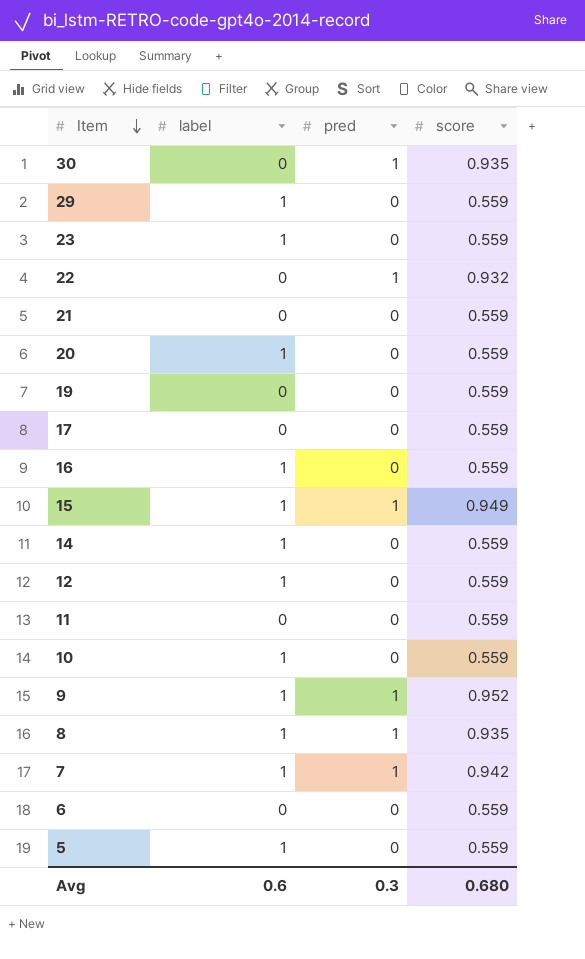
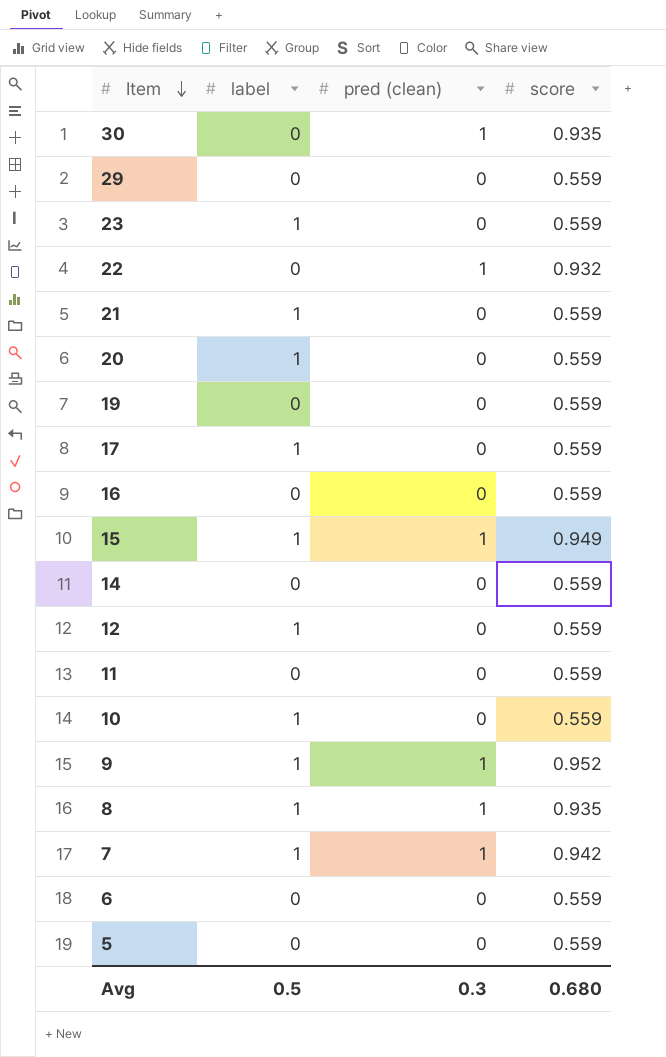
column name: pred -> pred (clean)
29 | label: 1 -> 0
21 | label: 0 -> 1
17 | label: 0 -> 1
16 | label: 1 -> 0
14 | label: 1 -> 0
5 | label: 1 -> 0
Avg | label: 0.6 -> 0.5

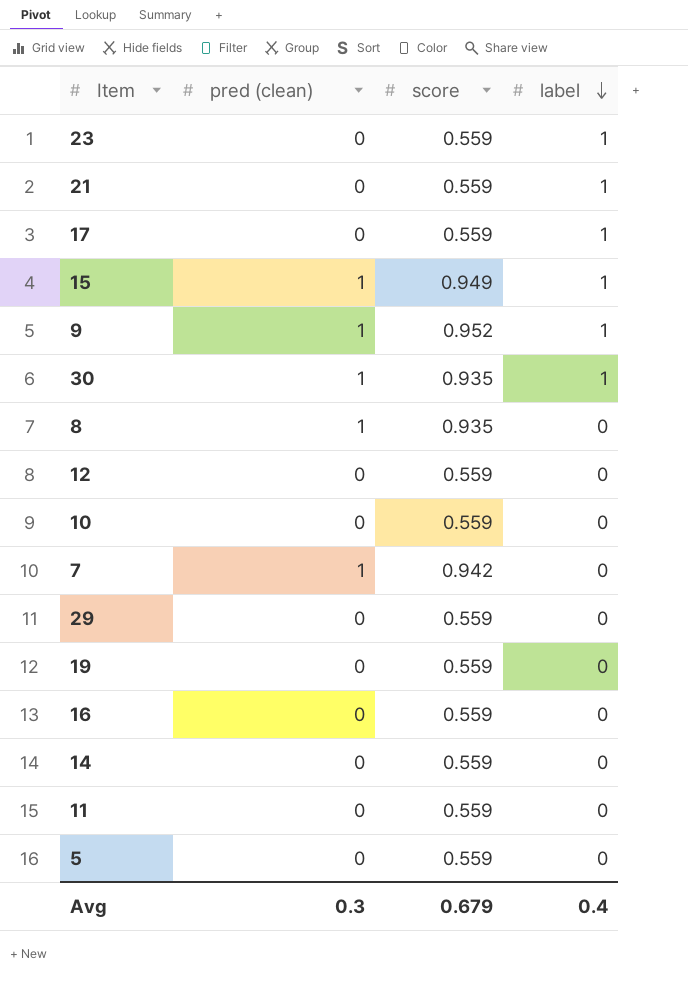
row order: Item descending -> label descending
column label | position: 2 -> 4
row 22: 0 | 1 | 0.932 -> none
row 20: 1 | 0 | 0.559 -> none
row 6: 0 | 0 | 0.559 -> none
30 | label: 0 -> 1
8 | label: 1 -> 0
12 | label: 1 -> 0
10 | label: 1 -> 0
7 | label: 1 -> 0
Avg | score: 0.680 -> 0.679
Avg | label: 0.5 -> 0.4

